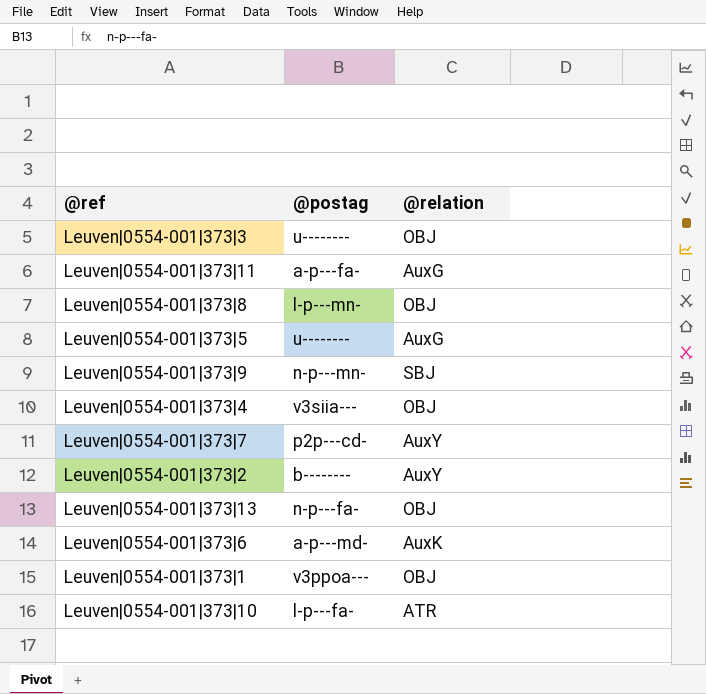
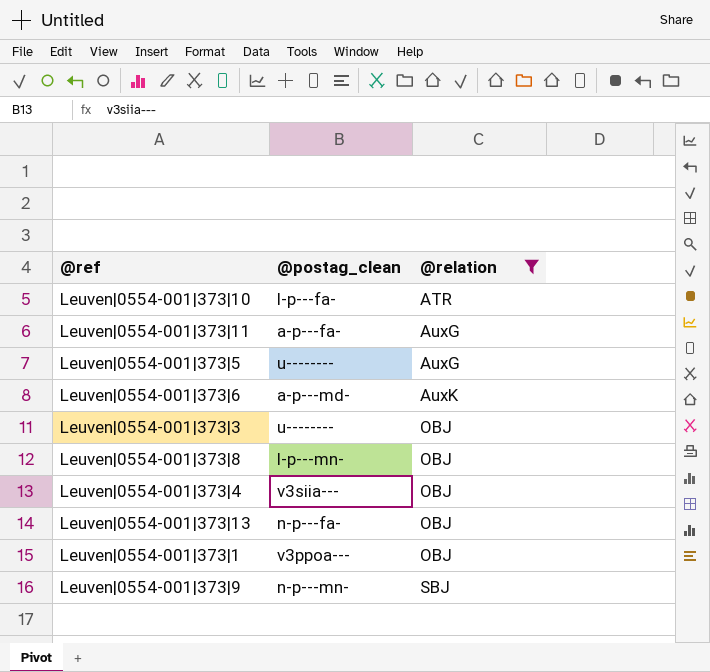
filter: none -> @relation != AuxY
row order: none -> @relation ascending
column name: @postag -> @postag_clean

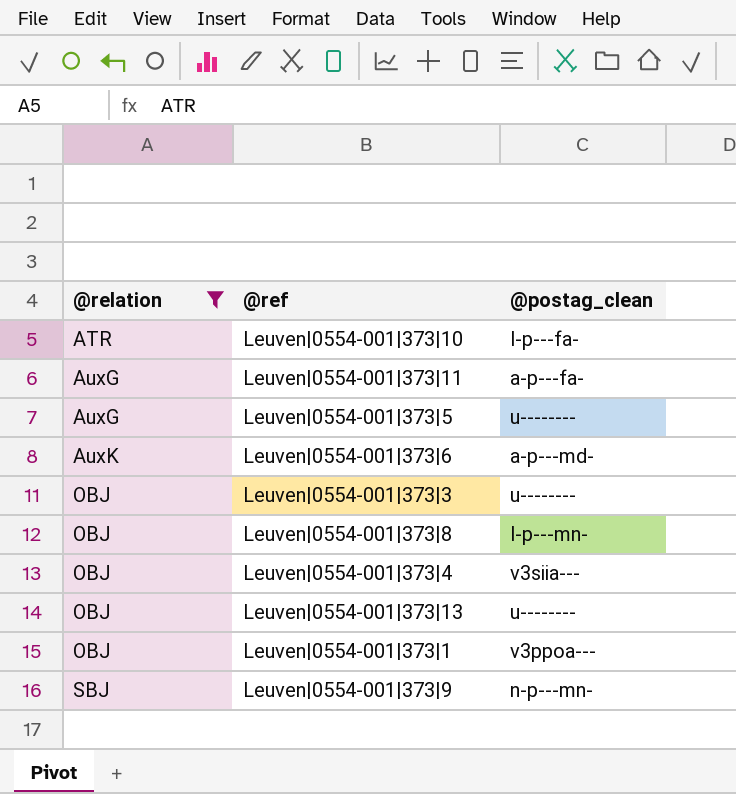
column @relation | position: 3 -> 1
Leuven|0554-001|373|13 | @postag_clean: n-p---fa- -> u--------

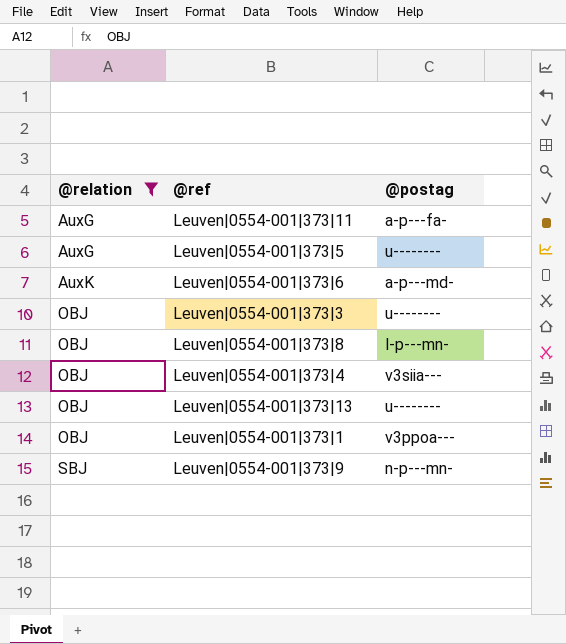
column name: @postag_clean -> @postag
row Leuven|0554-001|373|10: ATR | l-p---fa- -> none

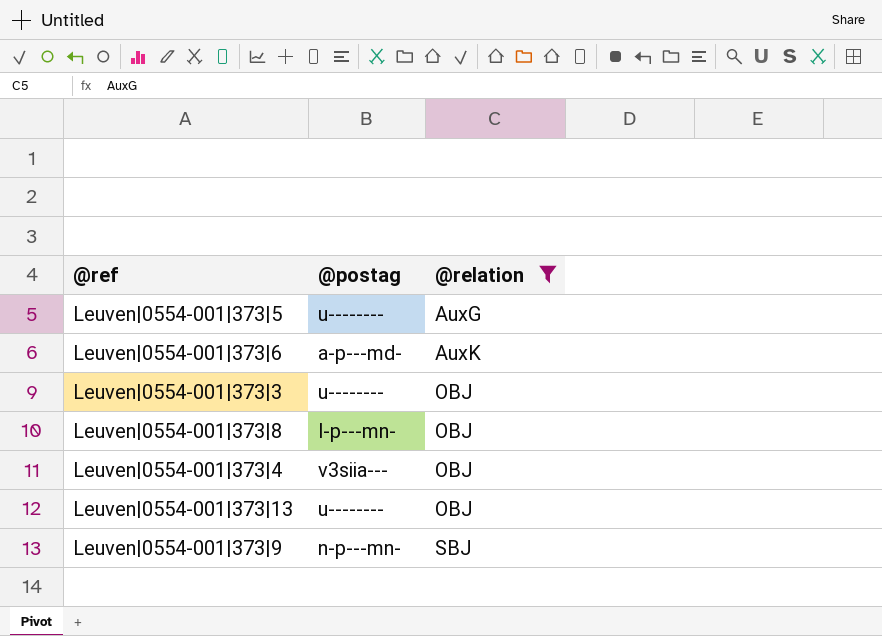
column @relation | position: 1 -> 3
row Leuven|0554-001|373|11: AuxG | a-p---fa- -> none
row Leuven|0554-001|373|1: OBJ | v3ppoa--- -> none

